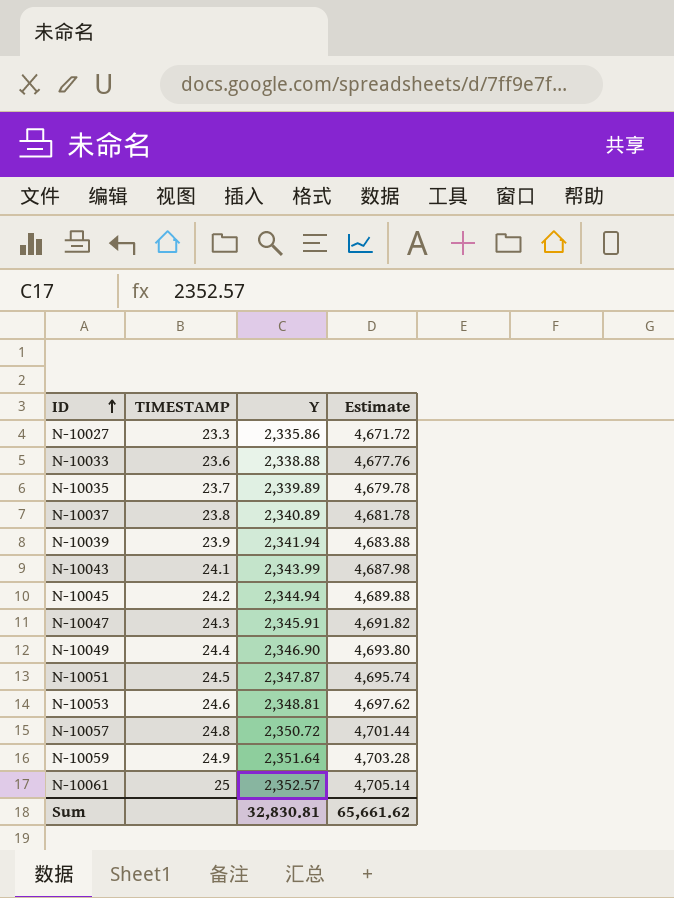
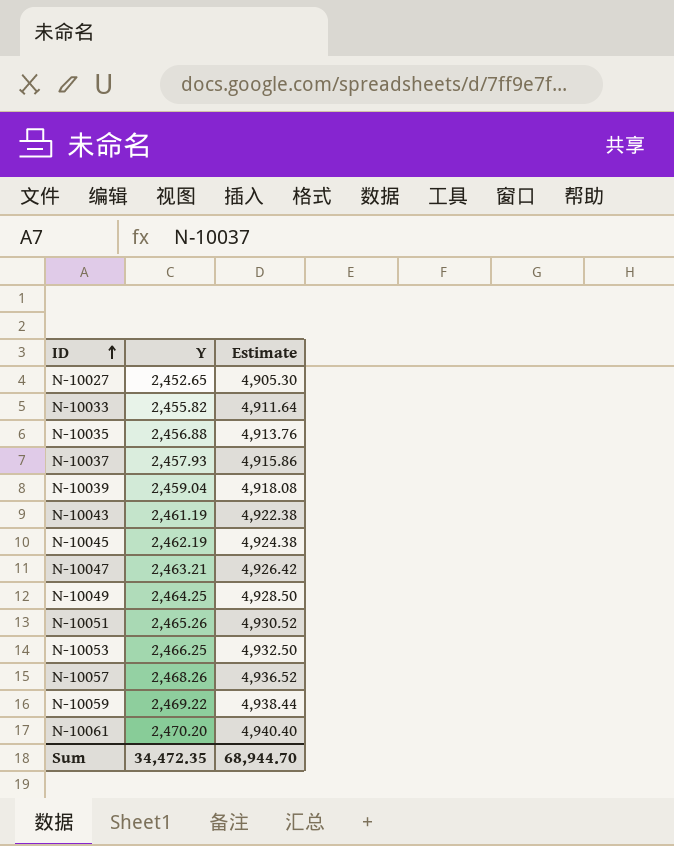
column TIMESTAMP | position: 2 -> none
N-10027 | Y: 2,335.86 -> 2,452.65
N-10027 | Estimate: 4,671.72 -> 4,905.30
N-10033 | Y: 2,338.88 -> 2,455.82
N-10033 | Estimate: 4,677.76 -> 4,911.64
N-10035 | Y: 2,339.89 -> 2,456.88
N-10035 | Estimate: 4,679.78 -> 4,913.76
N-10037 | Y: 2,340.89 -> 2,457.93
N-10037 | Estimate: 4,681.78 -> 4,915.86
N-10039 | Y: 2,341.94 -> 2,459.04
N-10039 | Estimate: 4,683.88 -> 4,918.08
N-10043 | Y: 2,343.99 -> 2,461.19
N-10043 | Estimate: 4,687.98 -> 4,922.38
N-10045 | Y: 2,344.94 -> 2,462.19
N-10045 | Estimate: 4,689.88 -> 4,924.38
N-10047 | Y: 2,345.91 -> 2,463.21
N-10047 | Estimate: 4,691.82 -> 4,926.42
N-10049 | Y: 2,346.90 -> 2,464.25
N-10049 | Estimate: 4,693.80 -> 4,928.50
N-10051 | Y: 2,347.87 -> 2,465.26
N-10051 | Estimate: 4,695.74 -> 4,930.52
N-10053 | Y: 2,348.81 -> 2,466.25
N-10053 | Estimate: 4,697.62 -> 4,932.50
N-10057 | Y: 2,350.72 -> 2,468.26
N-10057 | Estimate: 4,701.44 -> 4,936.52
N-10059 | Y: 2,351.64 -> 2,469.22
N-10059 | Estimate: 4,703.28 -> 4,938.44
N-10061 | Y: 2,352.57 -> 2,470.20
N-10061 | Estimate: 4,705.14 -> 4,940.40
Sum | Y: 32,830.81 -> 34,472.35
Sum | Estimate: 65,661.62 -> 68,944.70

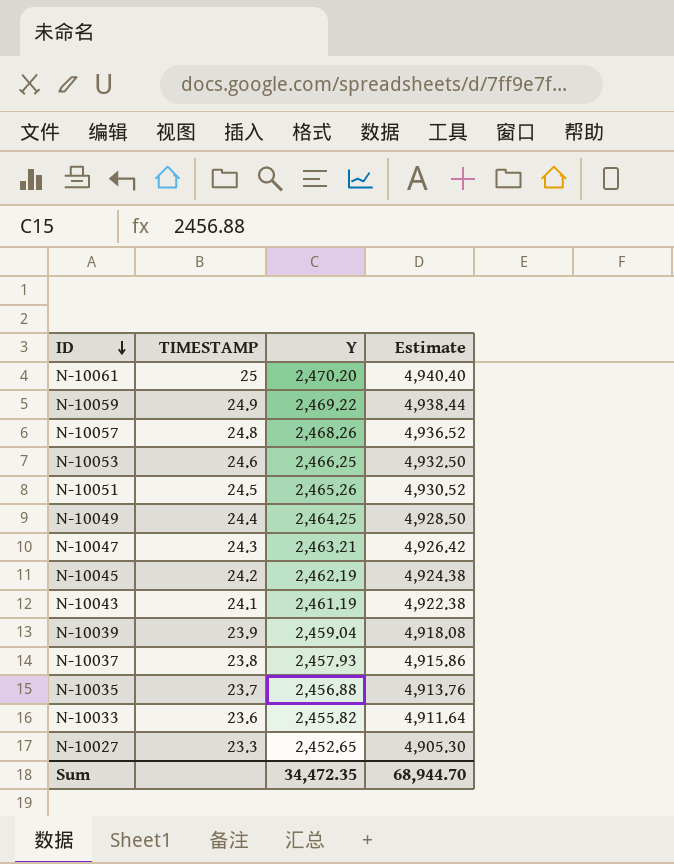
row order: ID ascending -> ID descending
column TIMESTAMP | position: none -> 2

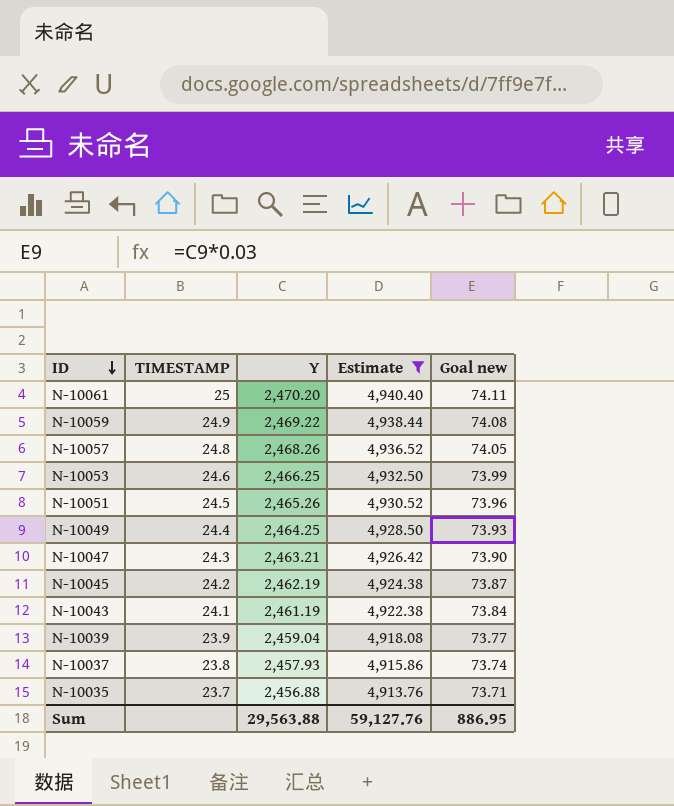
filter: none -> Estimate >= 4,913.76
column Goal new | formula: none -> [Y] * 0.03
Sum | Y: 34,472.35 -> 29,563.88
Sum | Estimate: 68,944.70 -> 59,127.76

